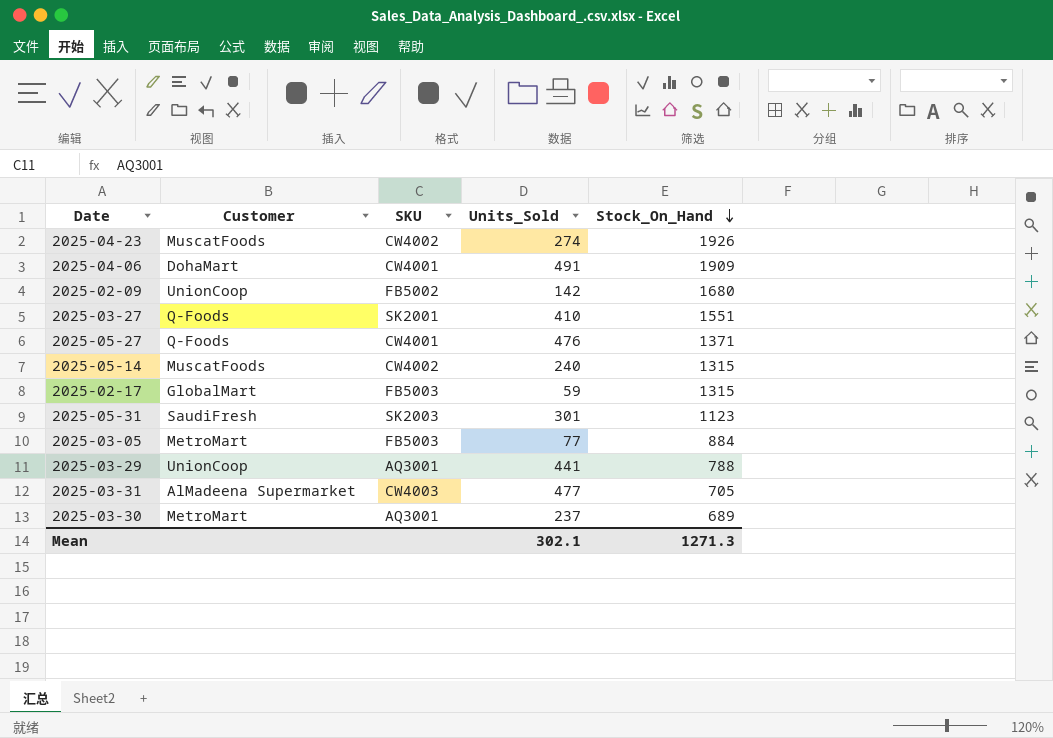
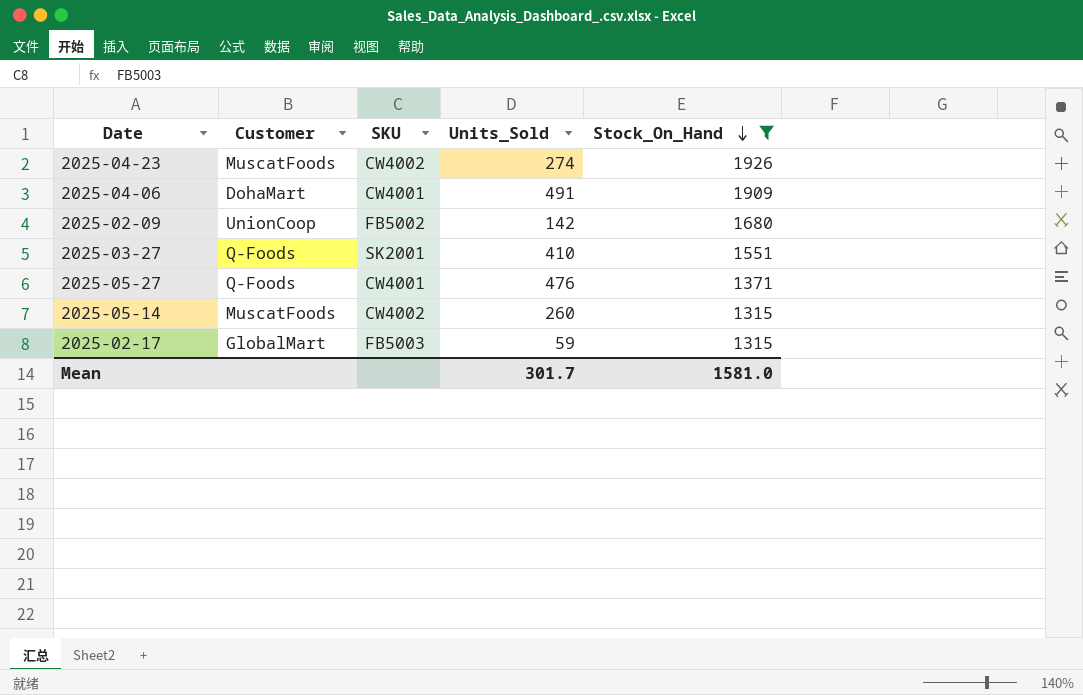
filter: none -> Stock_On_Hand >= 1315
2025-05-14 | Units_Sold: 240 -> 260
Mean | Units_Sold: 302.1 -> 301.7
Mean | Stock_On_Hand: 1271.3 -> 1581.0

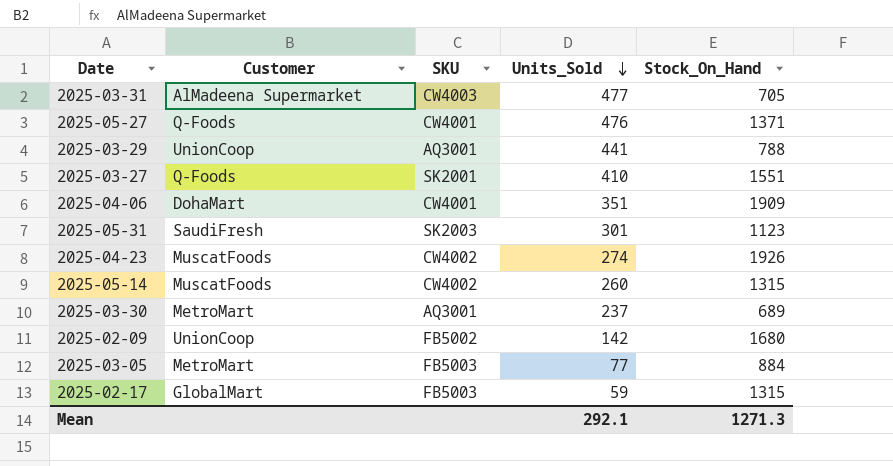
filter: Stock_On_Hand >= 1315 -> none
row order: Stock_On_Hand descending -> Units_Sold descending
2025-04-06 | Units_Sold: 491 -> 351
Mean | Units_Sold: 301.7 -> 292.1
Mean | Stock_On_Hand: 1581.0 -> 1271.3

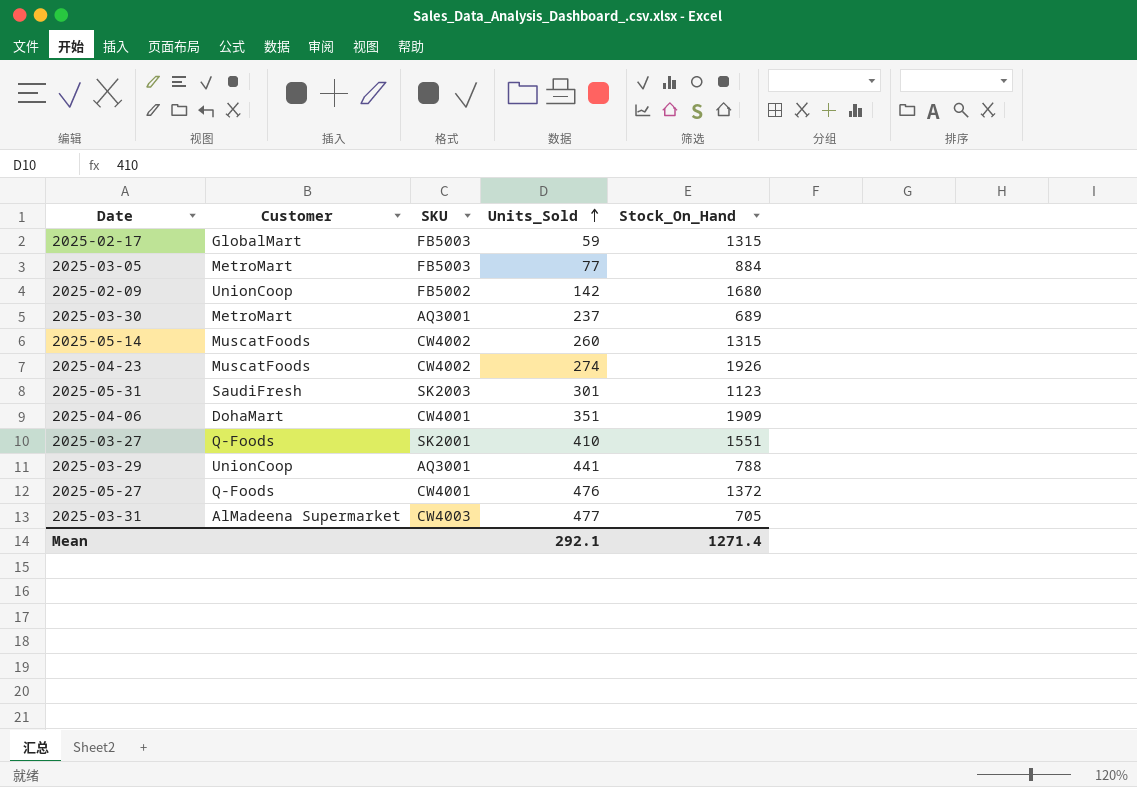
row order: Units_Sold descending -> Units_Sold ascending
2025-05-27 | Stock_On_Hand: 1371 -> 1372
Mean | Stock_On_Hand: 1271.3 -> 1271.4

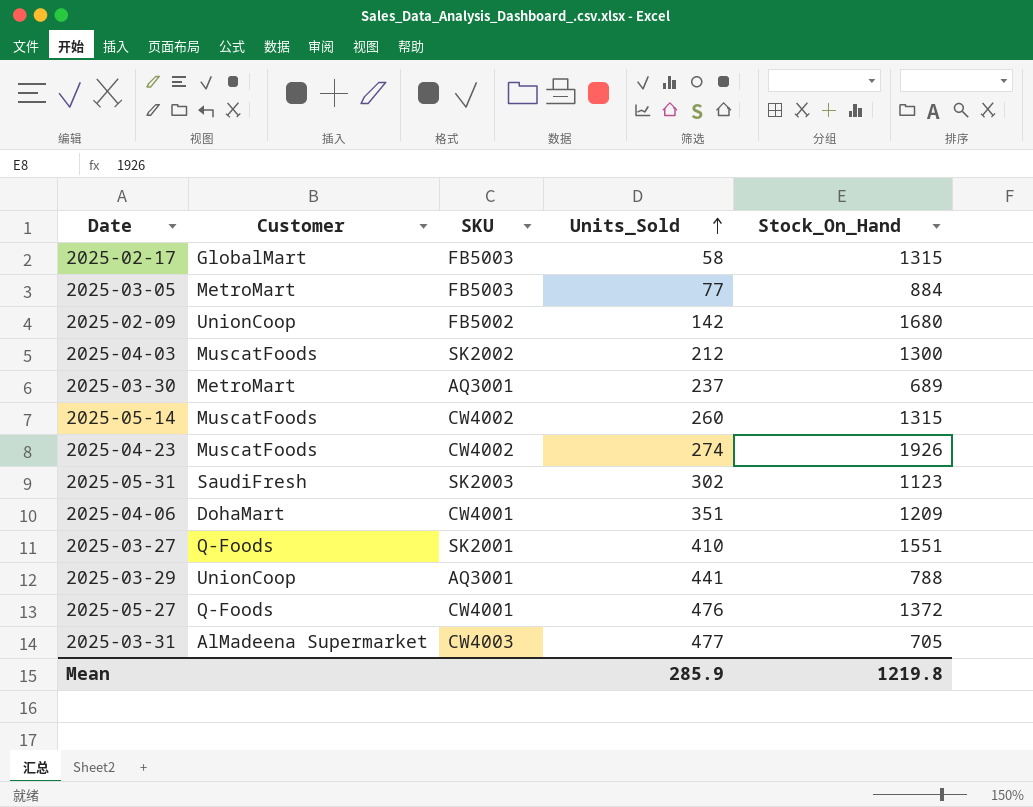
2025-02-17 | Units_Sold: 59 -> 58
row 2025-04-03: none -> MuscatFoods | SK2002 | 212 | 1300
2025-05-31 | Units_Sold: 301 -> 302
2025-04-06 | Stock_On_Hand: 1909 -> 1209
Mean | Units_Sold: 292.1 -> 285.9
Mean | Stock_On_Hand: 1271.4 -> 1219.8

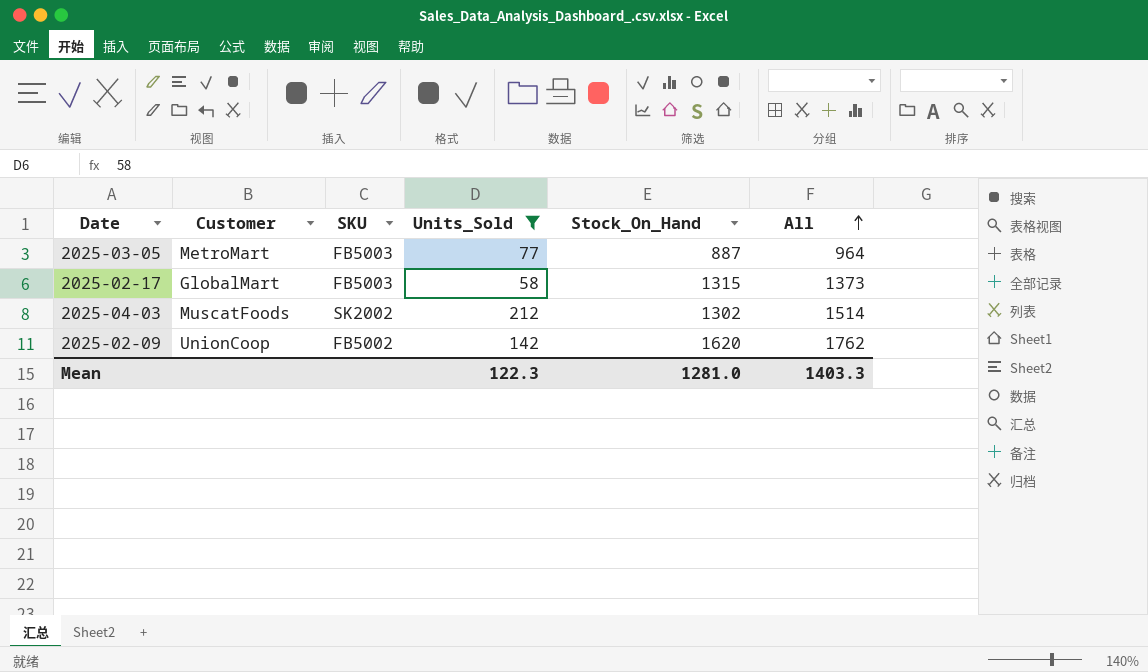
filter: none -> Units_Sold <= 212
row order: Units_Sold ascending -> All ascending
column All | formula: none -> [Units_Sold] + [Stock_On_Hand]
2025-03-05 | Stock_On_Hand: 884 -> 887
2025-04-03 | Stock_On_Hand: 1300 -> 1302
2025-02-09 | Stock_On_Hand: 1680 -> 1620
Mean | Units_Sold: 285.9 -> 122.3
Mean | Stock_On_Hand: 1219.8 -> 1281.0

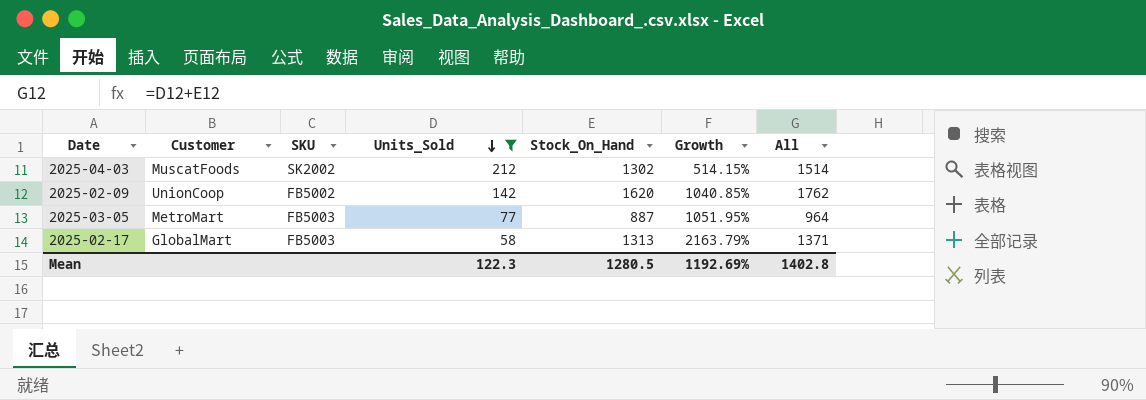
row order: All ascending -> Units_Sold descending
column Growth | formula: none -> ([Stock_On_Hand] - [Units_Sold]) / [Units_Sold]
2025-02-17 | Stock_On_Hand: 1315 -> 1313
2025-02-17 | All: 1373 -> 1371
Mean | Stock_On_Hand: 1281.0 -> 1280.5
Mean | All: 1403.3 -> 1402.8

